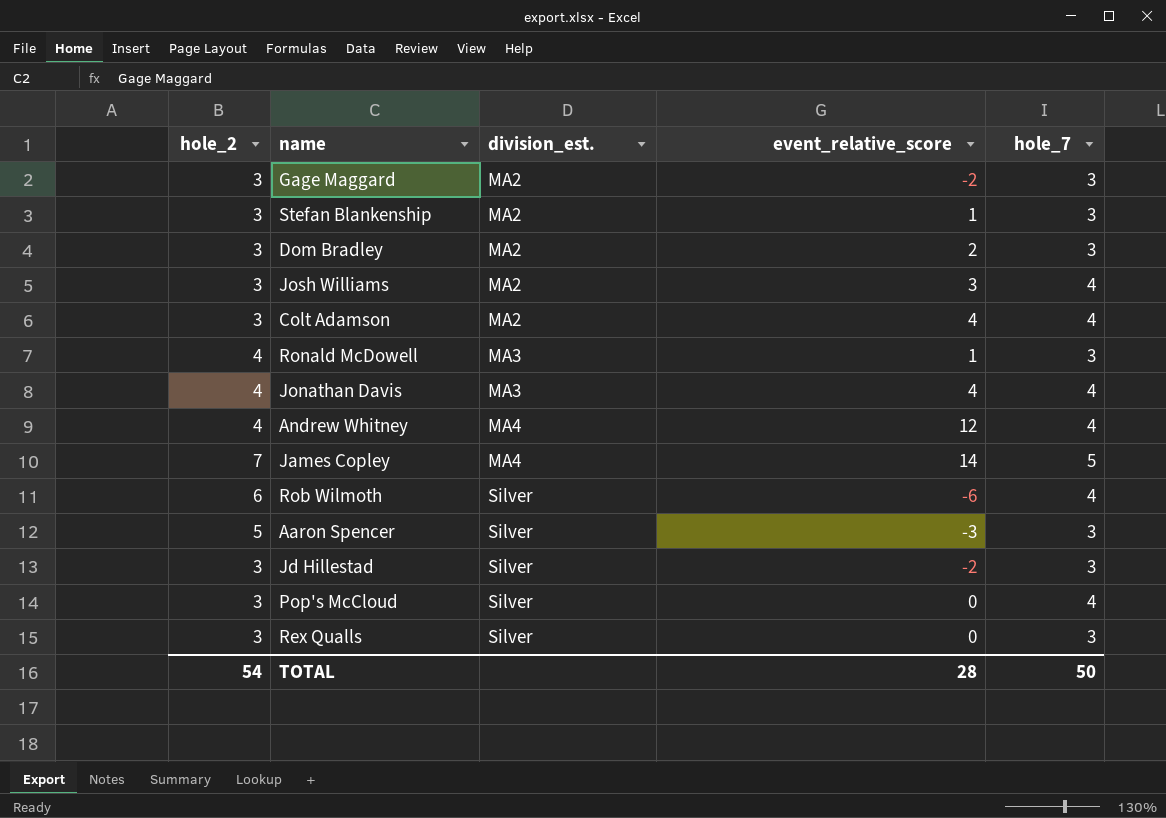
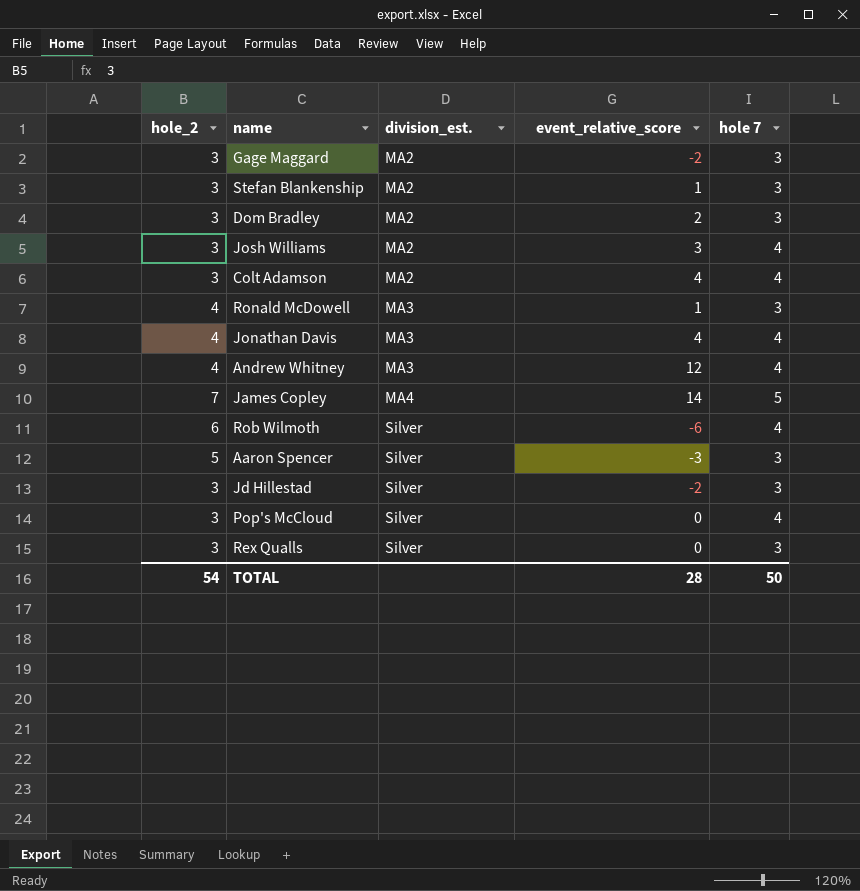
column name: hole_7 -> hole 7
Andrew Whitney | division_est.: MA4 -> MA3

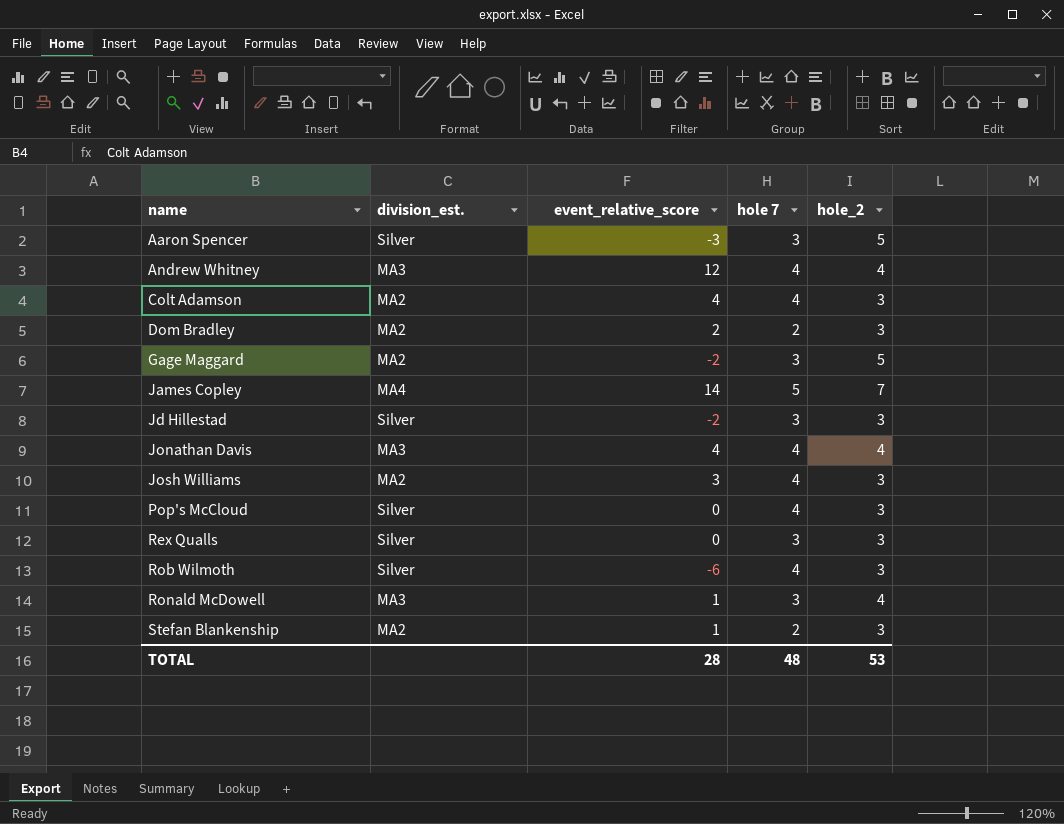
row order: division_est. ascending -> name ascending
column hole_2 | position: 1 -> 5
Dom Bradley | hole 7: 3 -> 2
Gage Maggard | hole_2: 3 -> 5
Rob Wilmoth | hole_2: 6 -> 3
Stefan Blankenship | hole 7: 3 -> 2
TOTAL | hole 7: 50 -> 48
TOTAL | hole_2: 54 -> 53

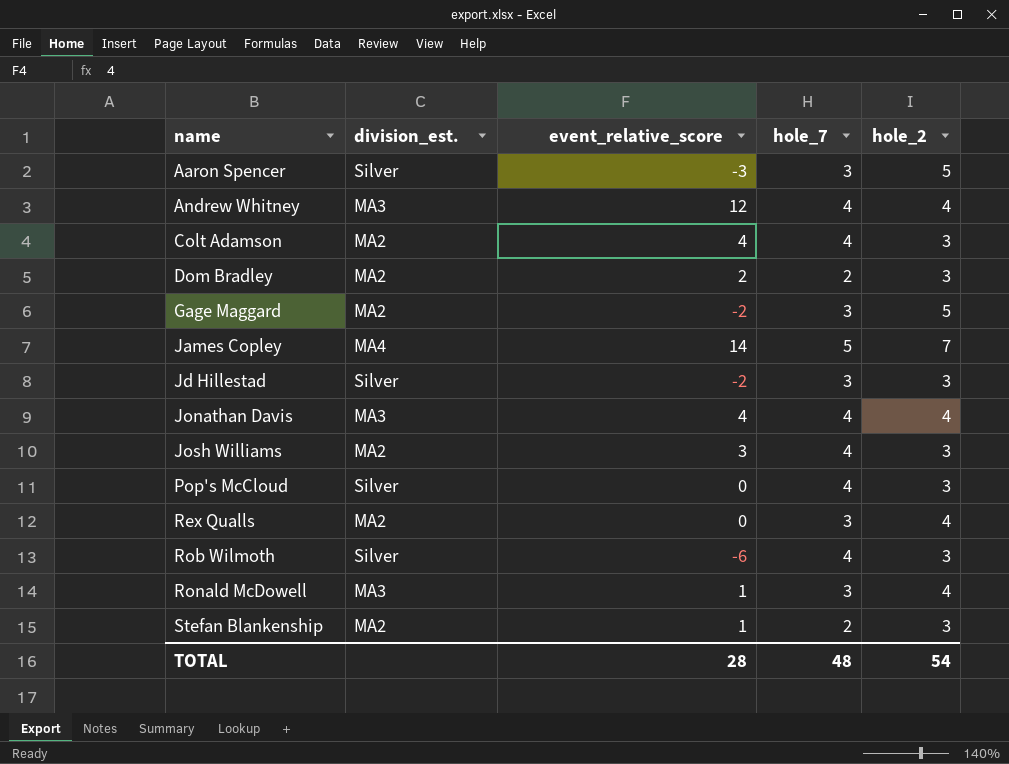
column name: hole 7 -> hole_7
Rex Qualls | division_est.: Silver -> MA2
Rex Qualls | hole_2: 3 -> 4
TOTAL | hole_2: 53 -> 54

